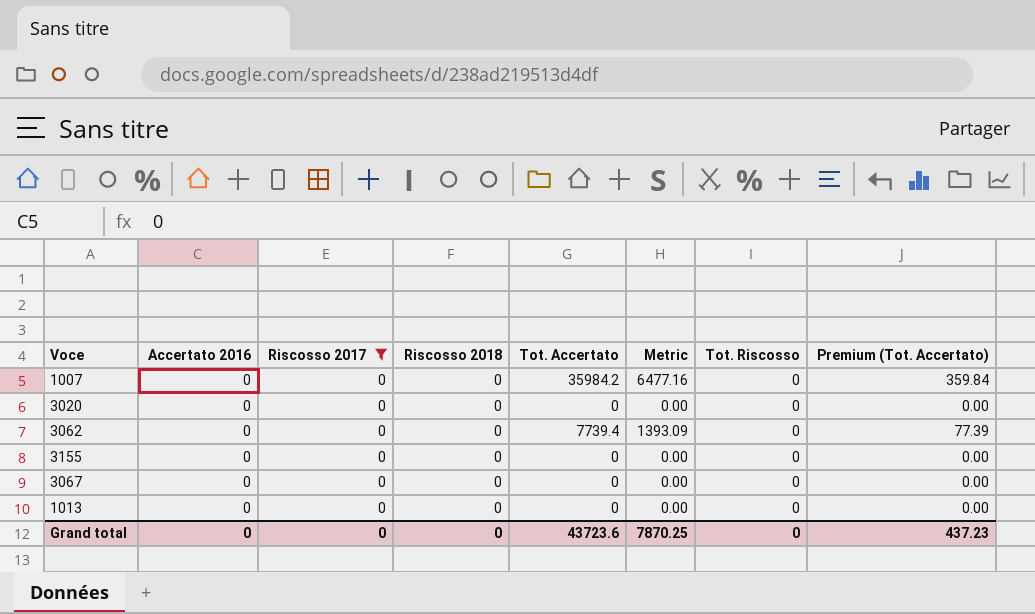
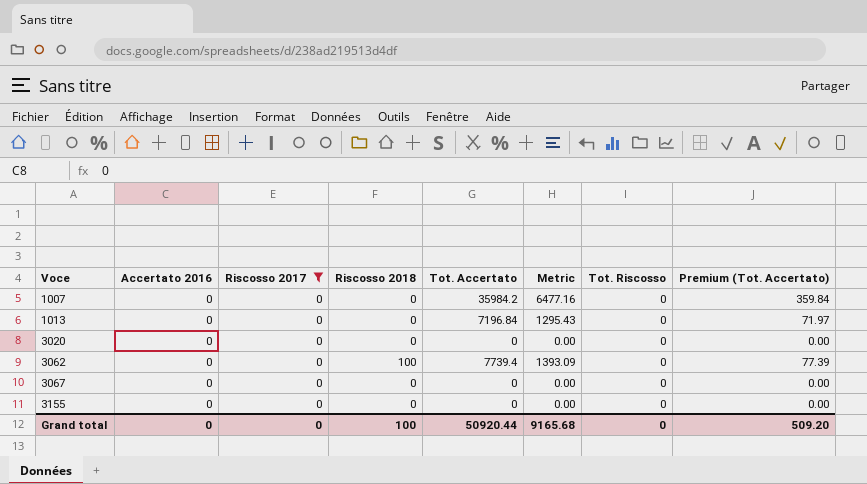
row order: none -> Voce ascending
1013 | Tot. Accertato: 0 -> 7196.84
1013 | Metric: 0.00 -> 1295.43
1013 | Premium (Tot. Accertato): 0.00 -> 71.97
3062 | Riscosso 2018: 0 -> 100
Grand total | Riscosso 2018: 0 -> 100
Grand total | Tot. Accertato: 43723.6 -> 50920.44
Grand total | Metric: 7870.25 -> 9165.68
Grand total | Premium (Tot. Accertato): 437.23 -> 509.20

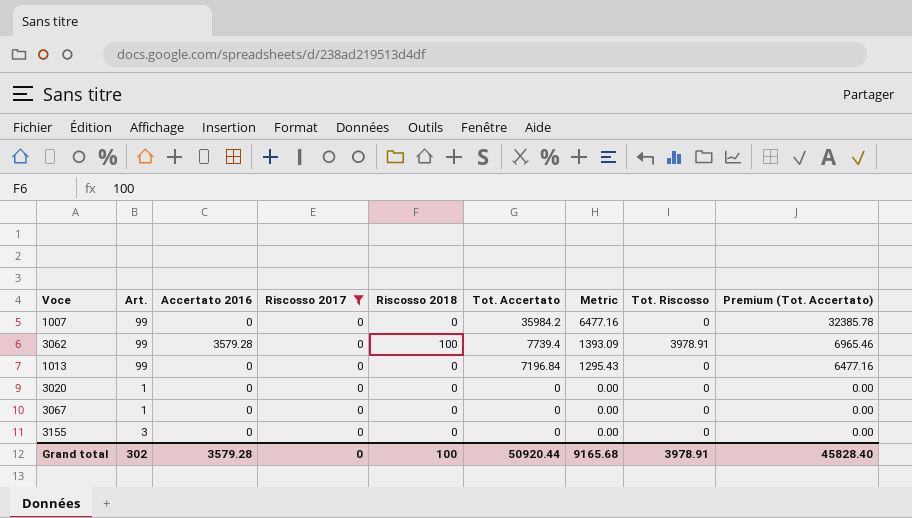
row order: Voce ascending -> Tot. Accertato descending
column Art. | position: none -> 2
column Premium (Tot. Accertato) | formula: [Tot. Accertato] * 0.01 -> [Tot. Accertato] * 0.9
3062 | Accertato 2016: 0 -> 3579.28
3062 | Tot. Riscosso: 0 -> 3978.91
Grand total | Accertato 2016: 0 -> 3579.28
Grand total | Tot. Riscosso: 0 -> 3978.91
Grand total | Premium (Tot. Accertato): 509.20 -> 45828.40

